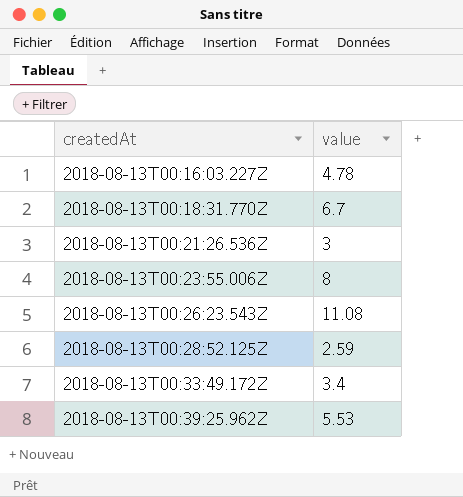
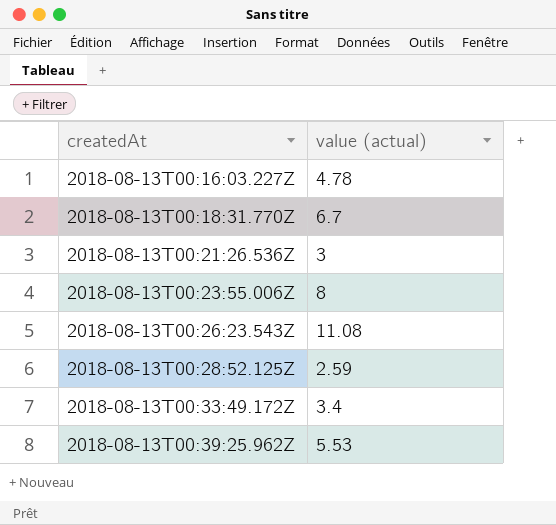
column name: value -> value (actual)

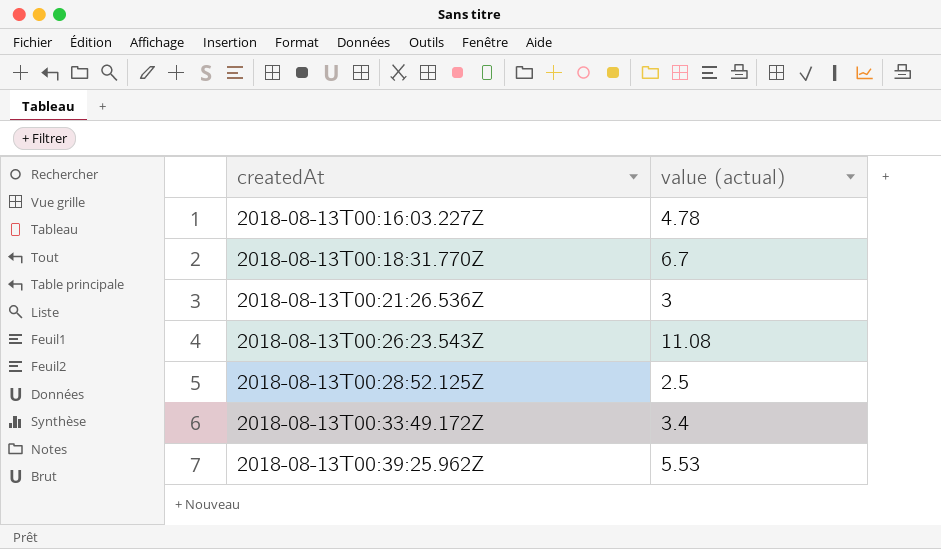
row 2018-08-13T00:23:55.006Z: 8 -> none
2018-08-13T00:28:52.125Z | value (actual): 2.59 -> 2.5

